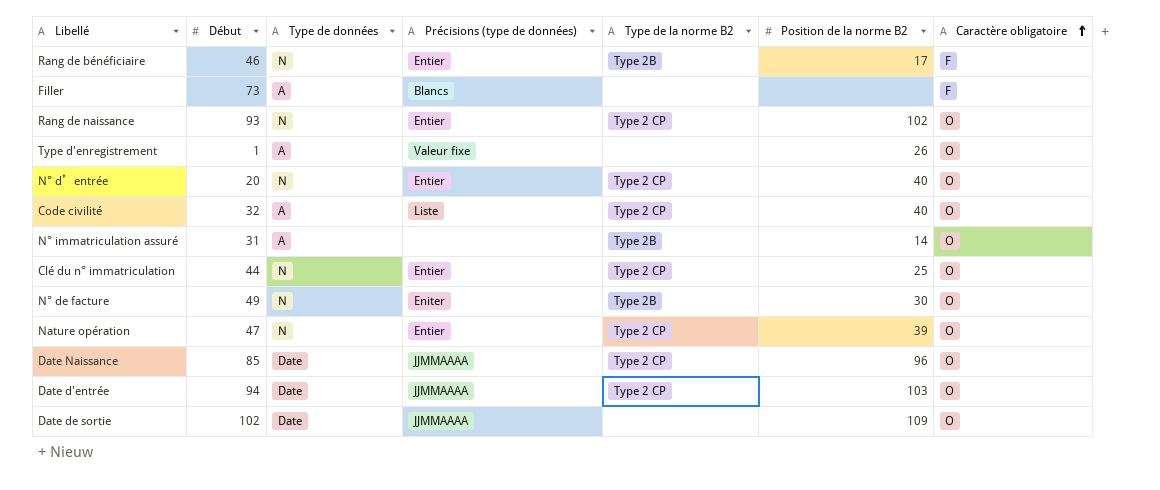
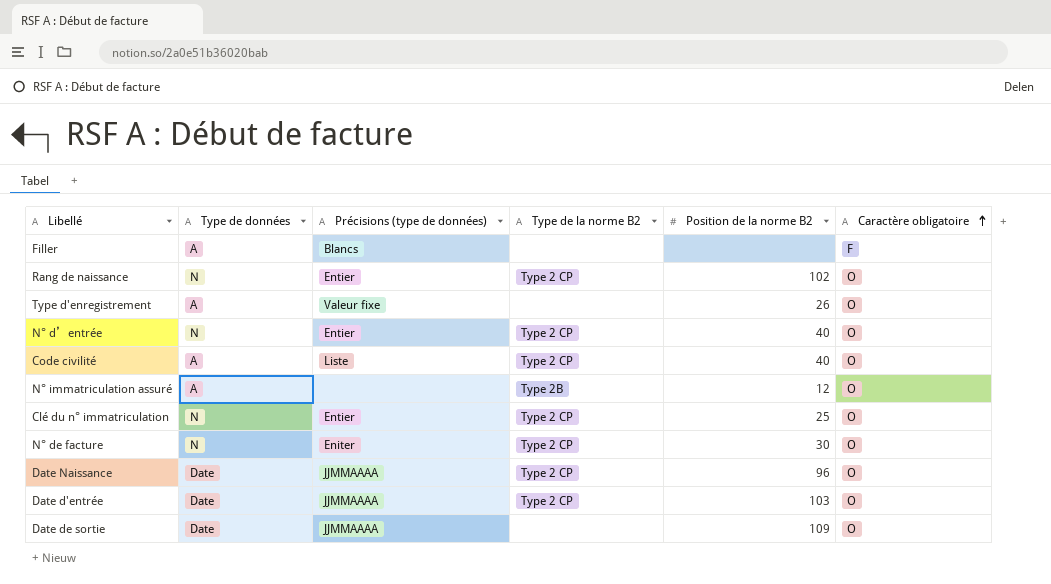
column Début | position: 2 -> none
row Rang de bénéficiaire: 46 | N | Entier | Type 2B | 17 | F -> none
row Nature opération: 47 | N | Entier | Type 2 CP | 39 | O -> none
N° immatriculation assuré | Position de la norme B2: 14 -> 12
N° de facture | Type de la norme B2: Type 2B -> Type 2 CP

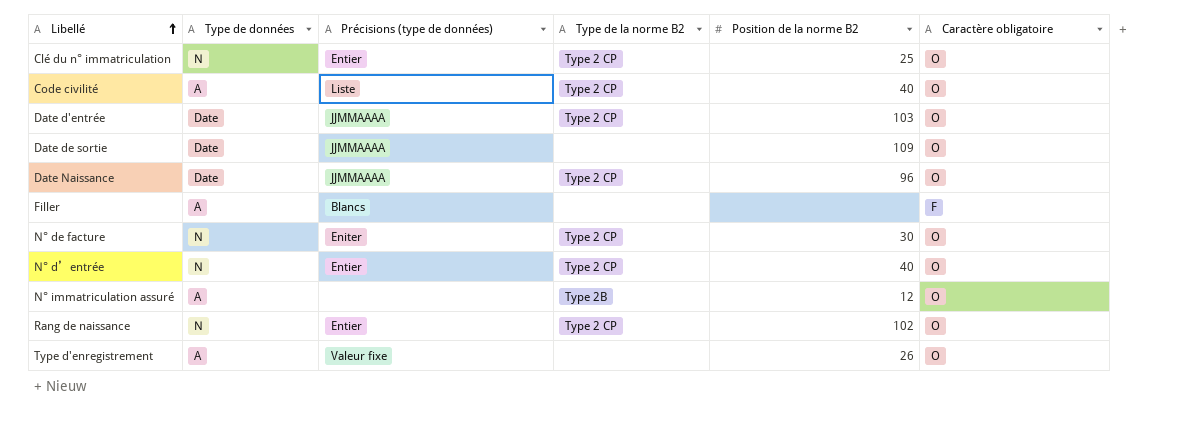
row order: Caractère obligatoire ascending -> Libellé ascending

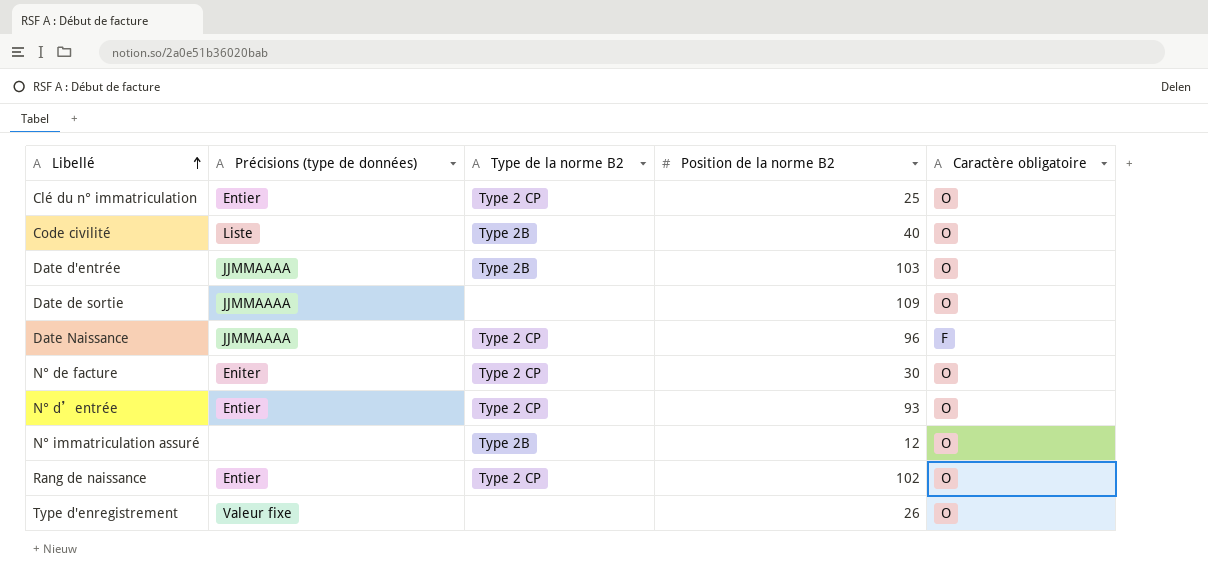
column Type de données | position: 2 -> none
row Filler: A | Blancs | none | none | F -> none
Code civilité | Type de la norme B2: Type 2 CP -> Type 2B
Date d'entrée | Type de la norme B2: Type 2 CP -> Type 2B
Date Naissance | Caractère obligatoire: O -> F
N° d’entrée | Position de la norme B2: 40 -> 93

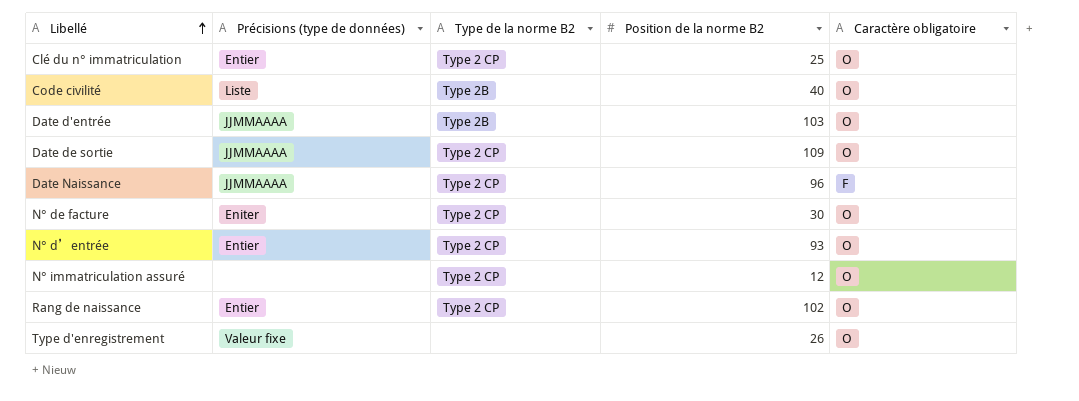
Date de sortie | Type de la norme B2: none -> Type 2 CP
N° immatriculation assuré | Type de la norme B2: Type 2B -> Type 2 CP

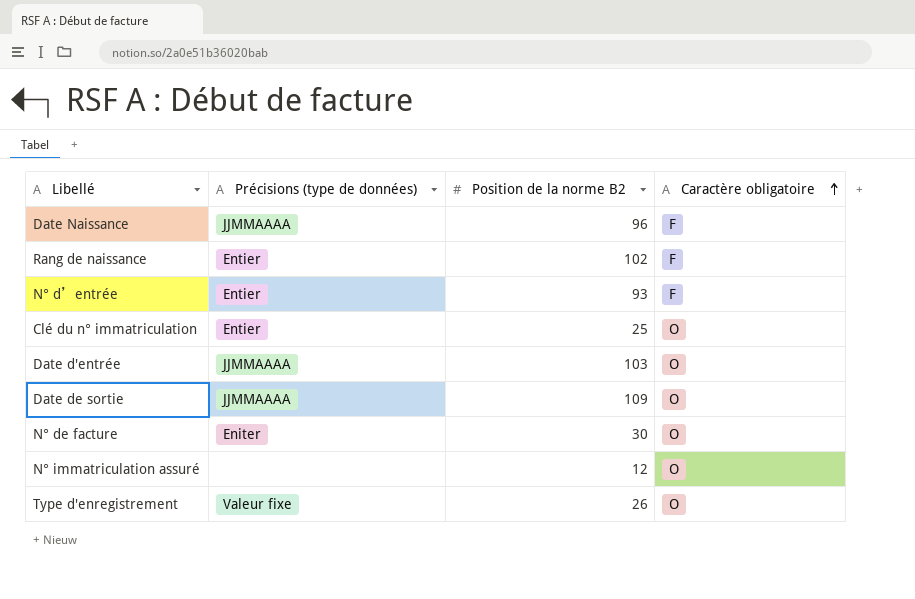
row order: Libellé ascending -> Caractère obligatoire ascending
column Type de la norme B2 | position: 3 -> none
row Code civilité: Liste | Type 2B | 40 | O -> none
Rang de naissance | Caractère obligatoire: O -> F
N° d’entrée | Caractère obligatoire: O -> F

